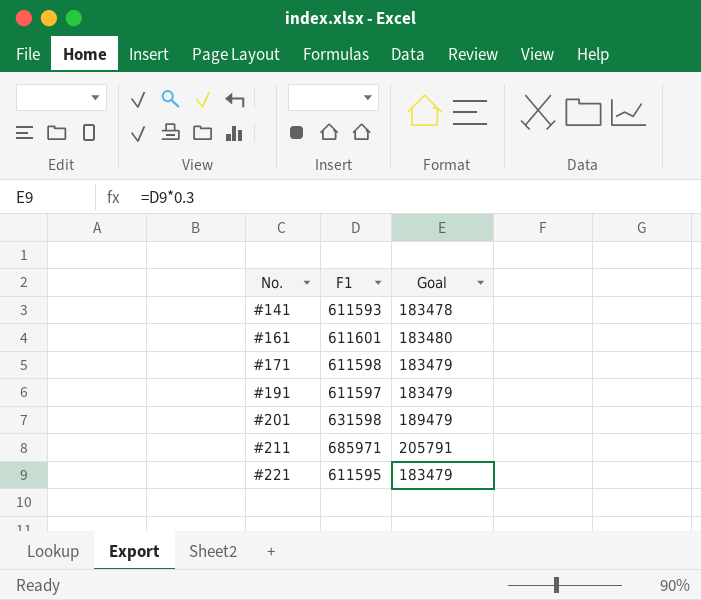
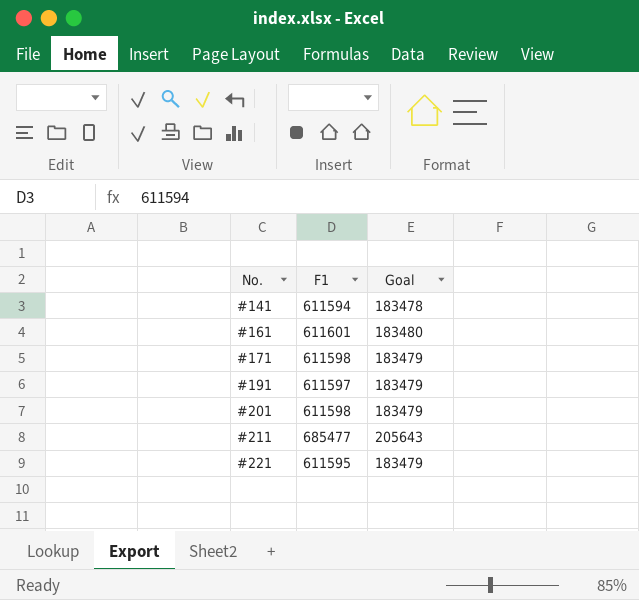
#141 | F1: 611593 -> 611594
#201 | F1: 631598 -> 611598
#201 | Goal: 189479 -> 183479
#211 | F1: 685971 -> 685477
#211 | Goal: 205791 -> 205643

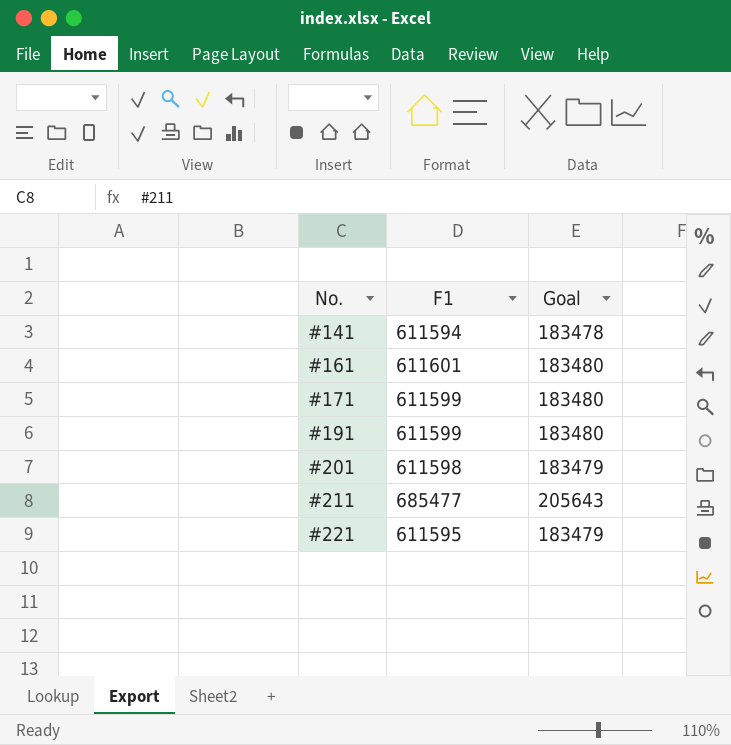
#171 | F1: 611598 -> 611599
#171 | Goal: 183479 -> 183480
#191 | F1: 611597 -> 611599
#191 | Goal: 183479 -> 183480

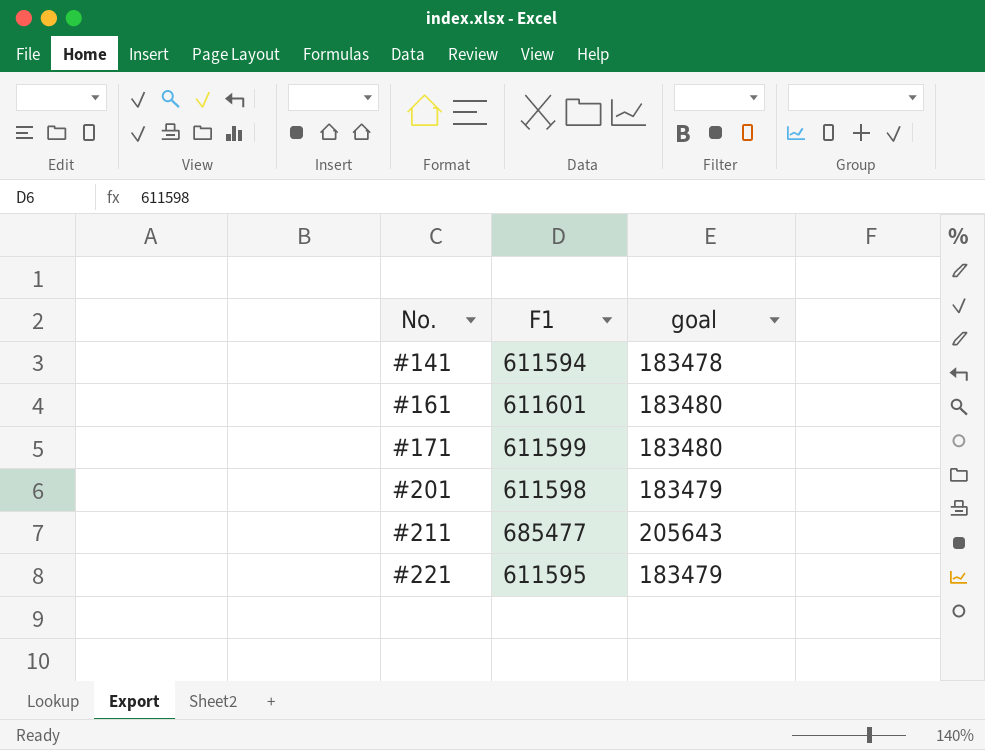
column name: Goal -> goal
row #191: 611599 | 183480 -> none

